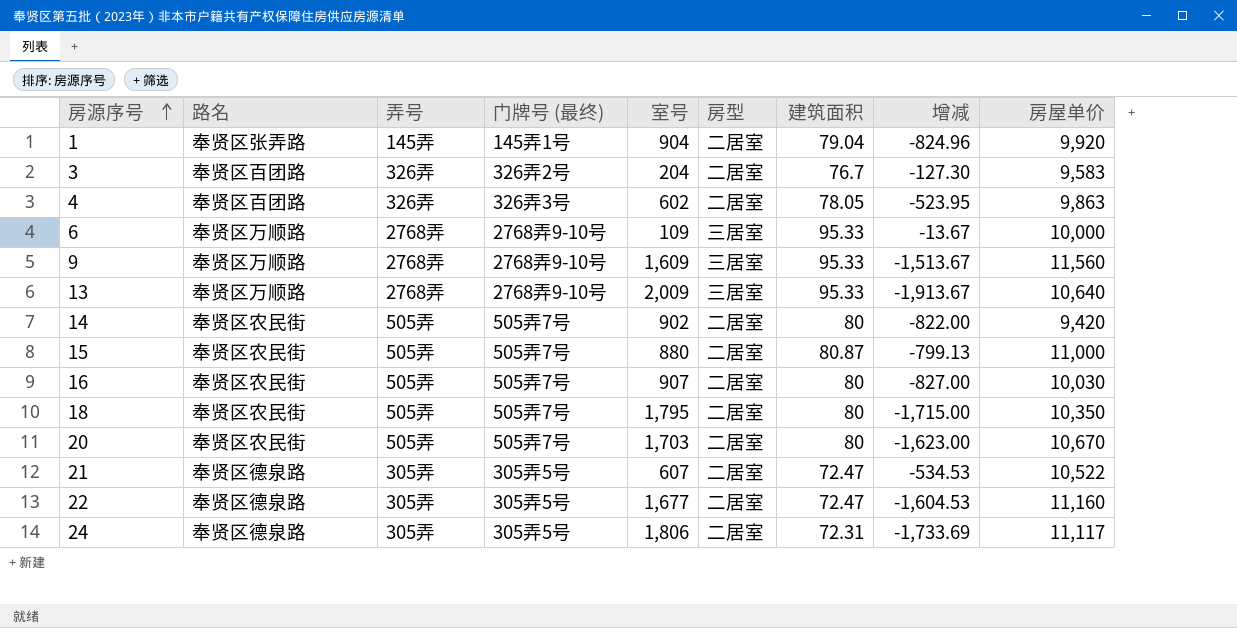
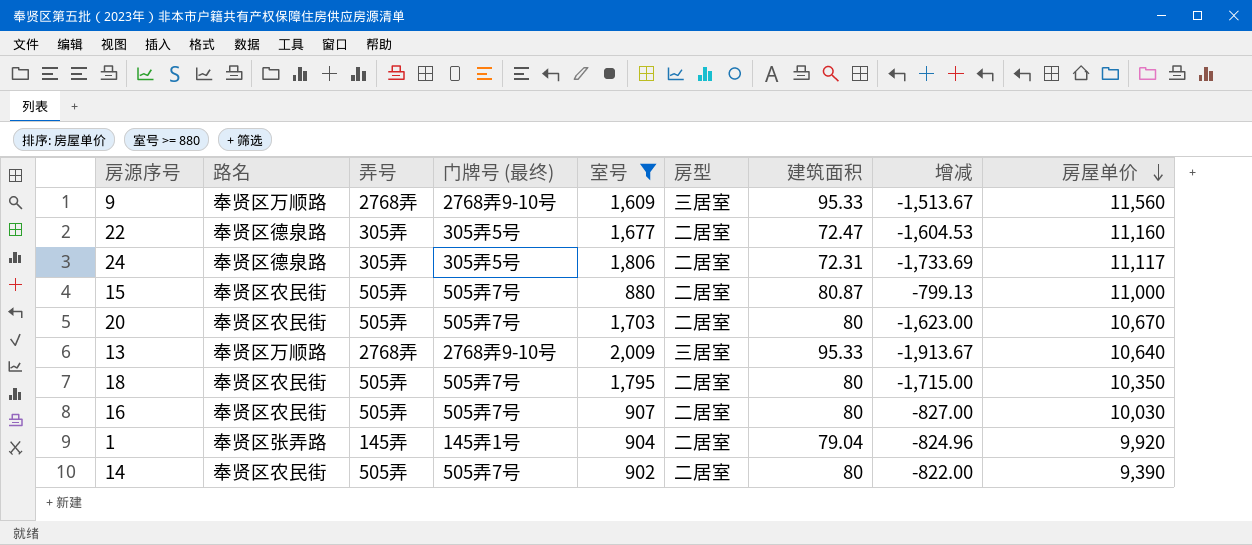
filter: none -> 室号 >= 880
row order: 房源序号 ascending -> 房屋单价 descending
14 | 房屋单价: 9,420 -> 9,390

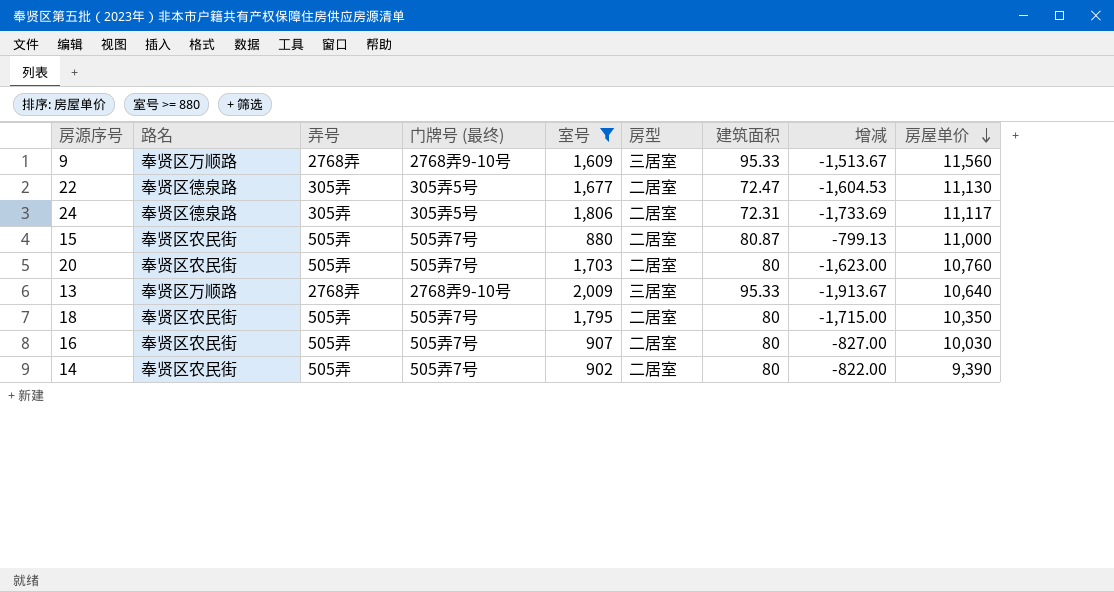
row 1: 奉贤区张弄路 | 145弄 | 145弄1号 | 904 | 二居室 | 79.04 | -824.96 | 9,920 -> none
22 | 房屋单价: 11,160 -> 11,130
20 | 房屋单价: 10,670 -> 10,760

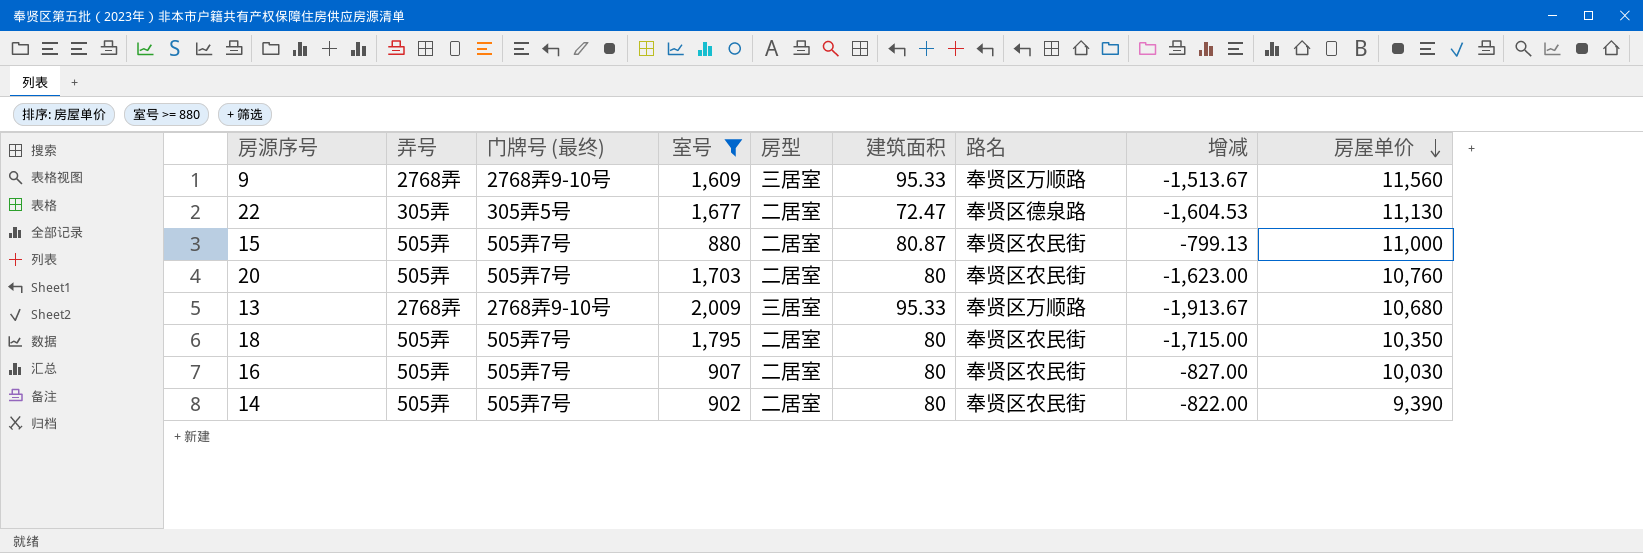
column 路名 | position: 2 -> 7
row 24: 奉贤区德泉路 | 305弄 | 305弄5号 | 1,806 | 二居室 | 72.31 | -1,733.69 | 11,117 -> none
13 | 房屋单价: 10,640 -> 10,680

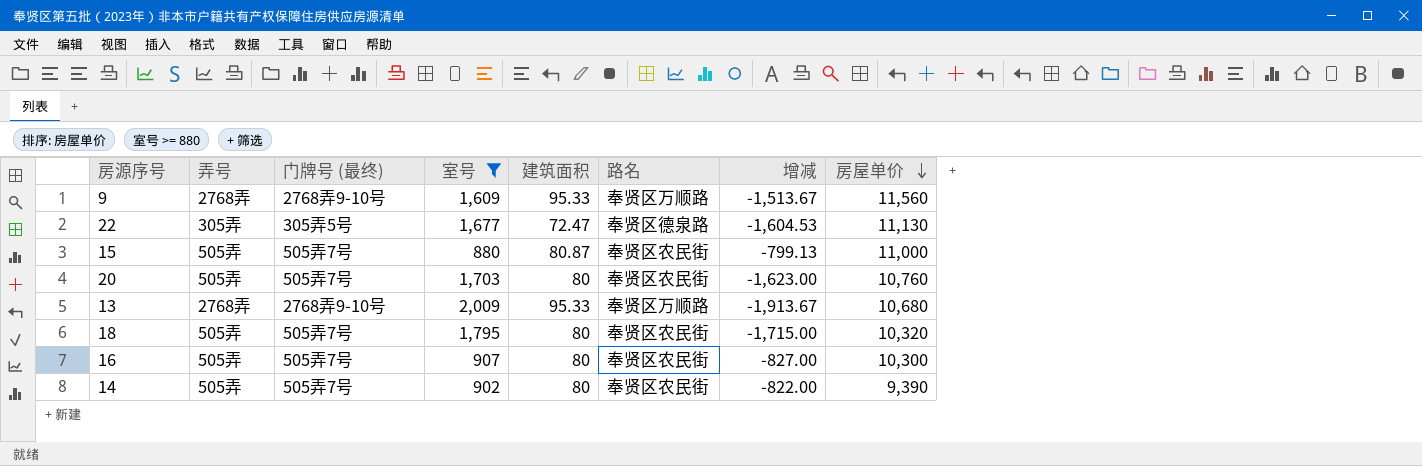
column 房型 | position: 5 -> none
18 | 房屋单价: 10,350 -> 10,320
16 | 房屋单价: 10,030 -> 10,300

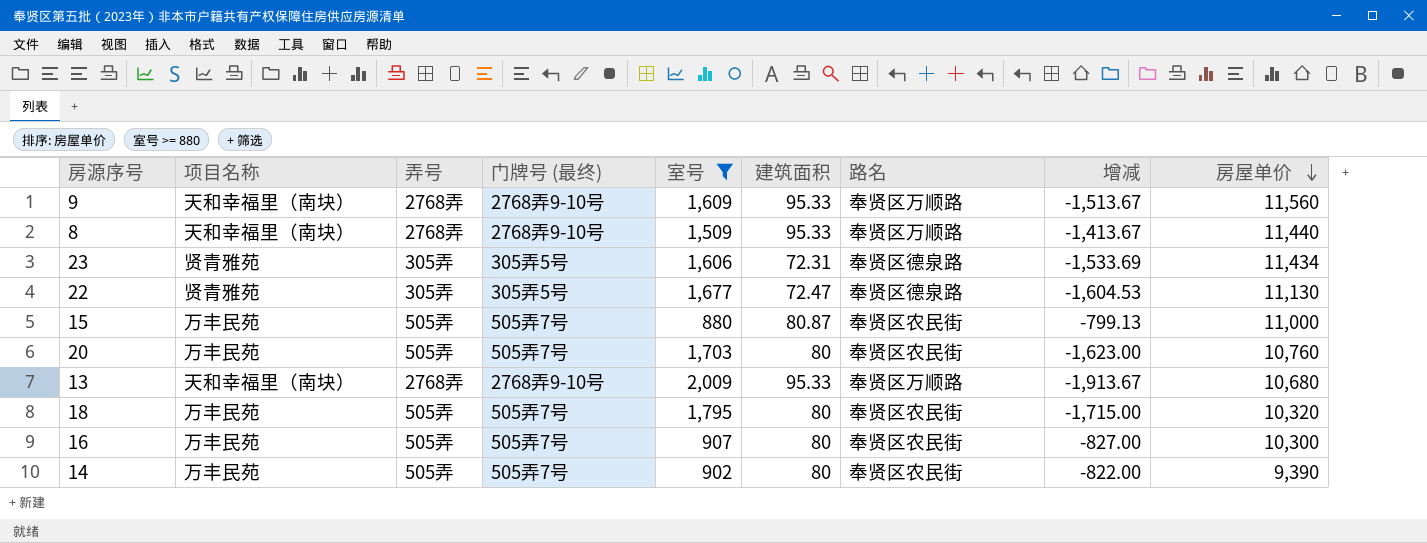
column 项目名称 | position: none -> 2
row 8: none -> 天和幸福里（南块） | 2768弄 | 2768弄9-10号 | 1,509 | 95.33 | 奉贤区万顺路 | -1,413.67 | 11,440
row 23: none -> 贤青雅苑 | 305弄 | 305弄5号 | 1,606 | 72.31 | 奉贤区德泉路 | -1,533.69 | 11,434

